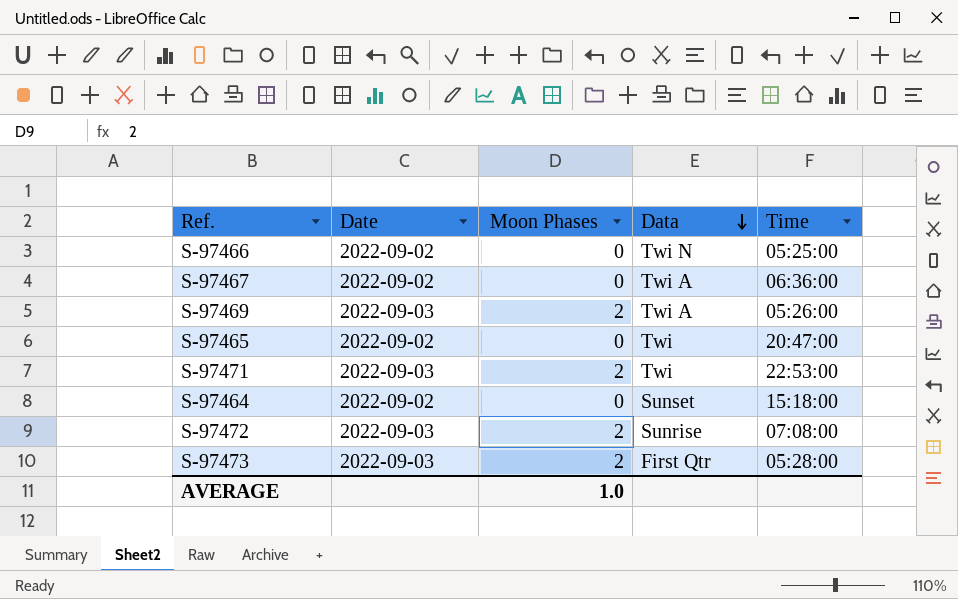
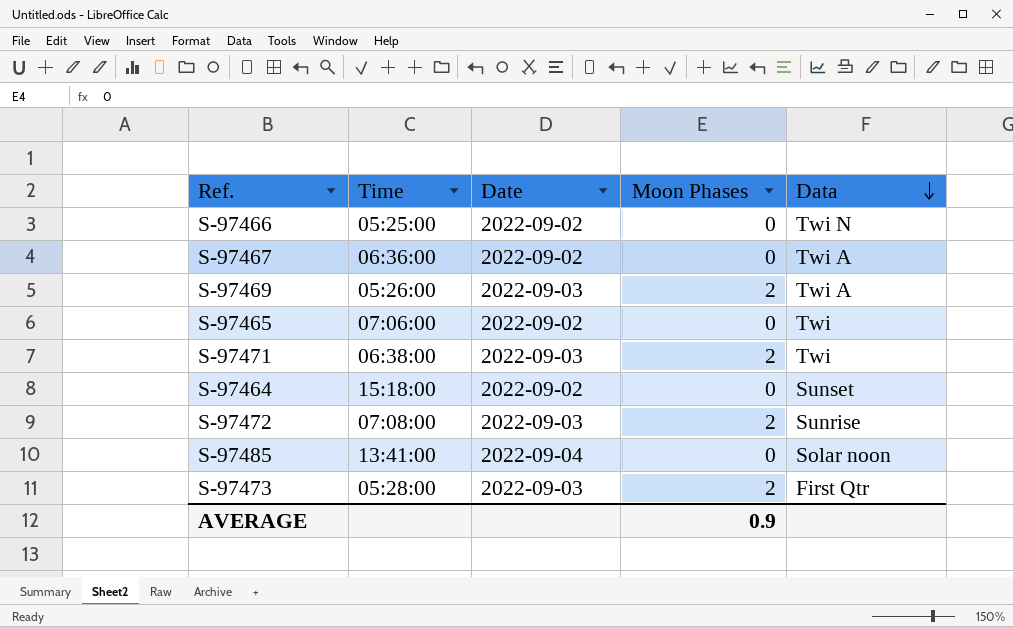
column Time | position: 5 -> 2
S-97465 | Time: 20:47:00 -> 07:06:00
S-97471 | Time: 22:53:00 -> 06:38:00
row S-97485: none -> 13:41:00 | 2022-09-04 | 0 | Solar noon
AVERAGE | Moon Phases: 1.0 -> 0.9

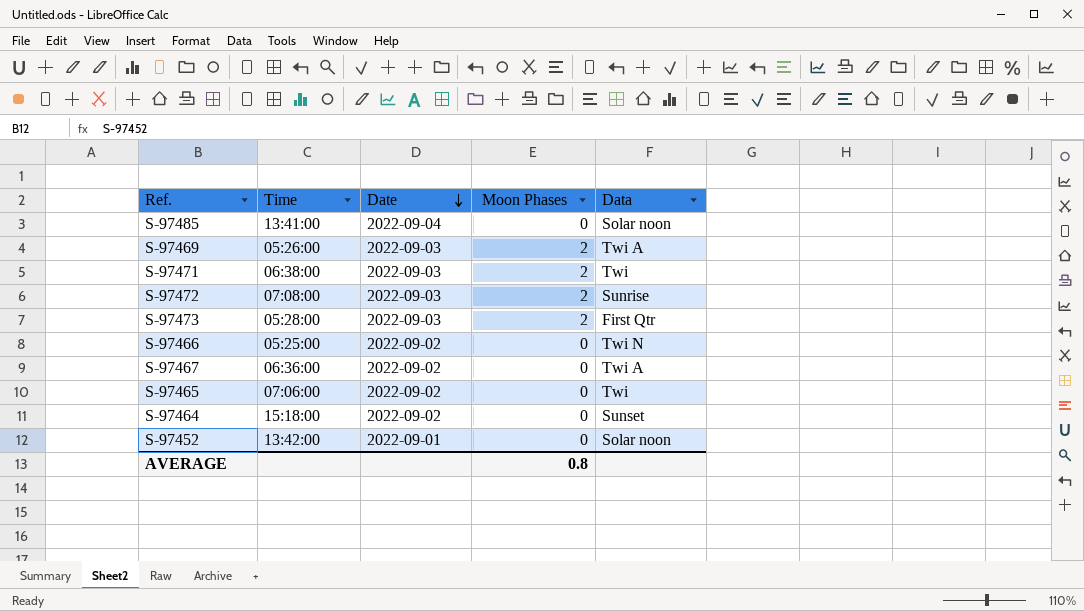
row order: Data descending -> Date descending
row S-97452: none -> 13:42:00 | 2022-09-01 | 0 | Solar noon
AVERAGE | Moon Phases: 0.9 -> 0.8

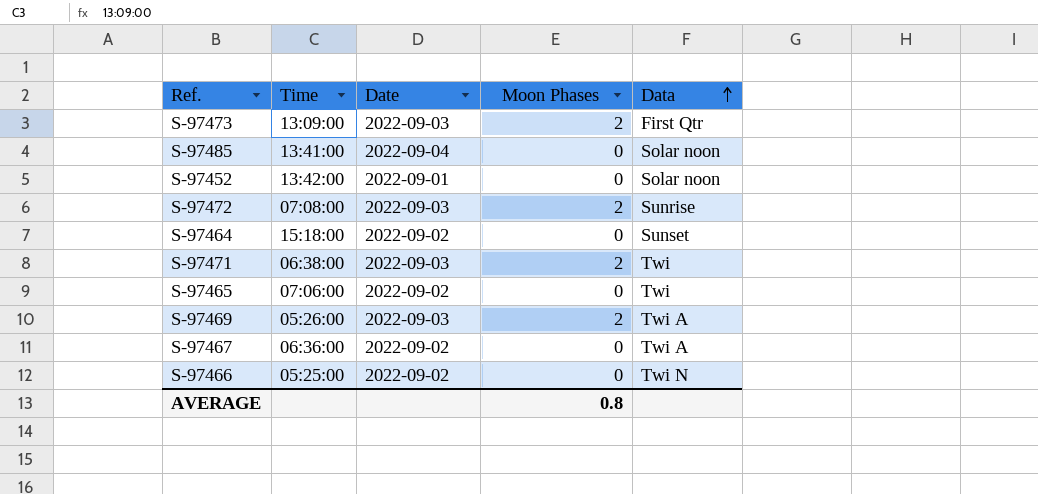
row order: Date descending -> Data ascending
S-97473 | Time: 05:28:00 -> 13:09:00

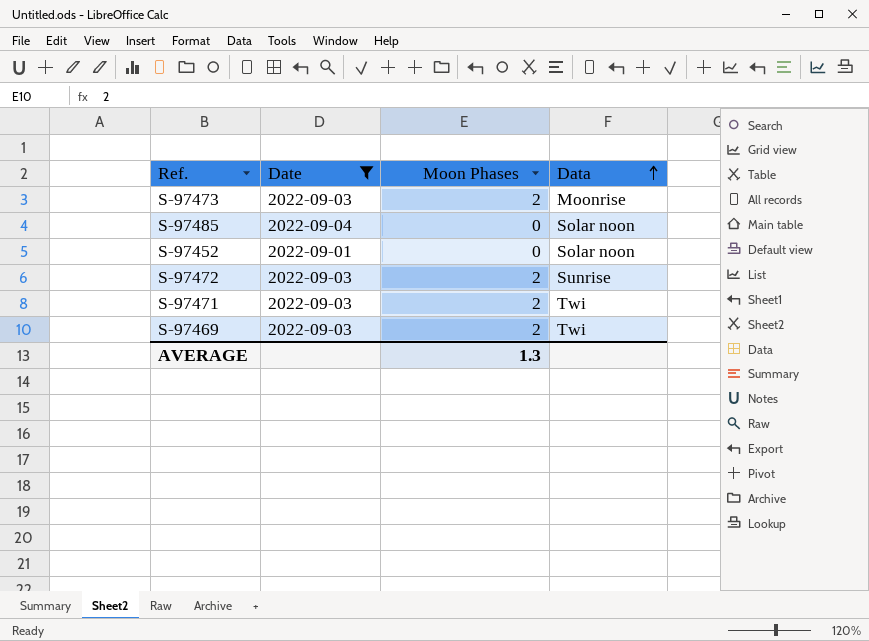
filter: none -> Date != 2022-09-02
column Time | position: 2 -> none
S-97473 | Data: First Qtr -> Moonrise
S-97469 | Data: Twi A -> Twi
AVERAGE | Moon Phases: 0.8 -> 1.3

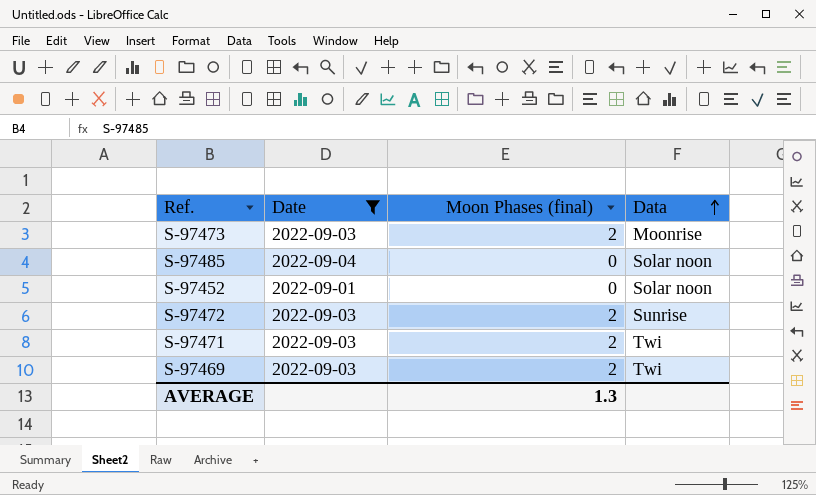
column name: Moon Phases -> Moon Phases (final)

